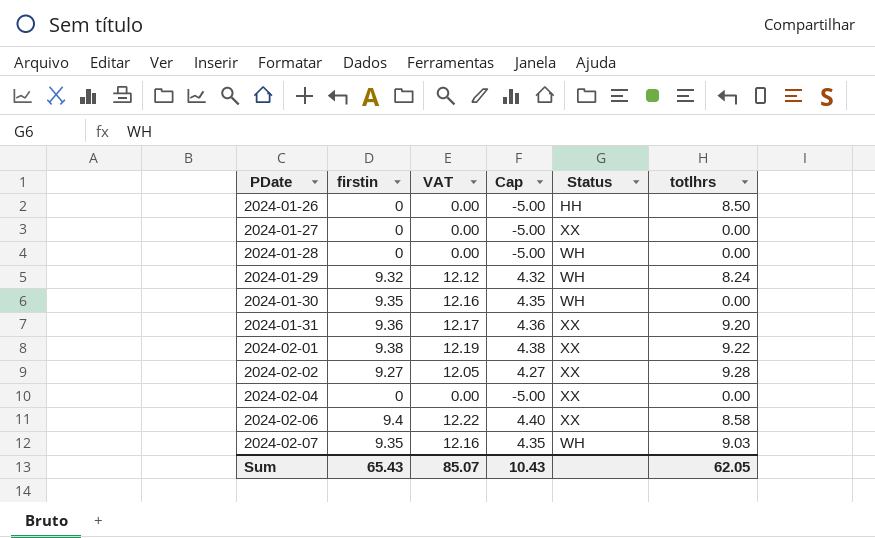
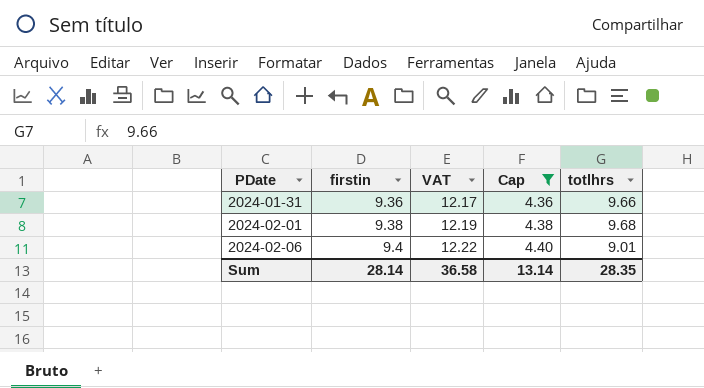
filter: none -> Cap >= 4.36
column Status | position: 5 -> none
2024-01-31 | totlhrs: 9.20 -> 9.66
2024-02-01 | totlhrs: 9.22 -> 9.68
2024-02-06 | totlhrs: 8.58 -> 9.01
Sum | firstin: 65.43 -> 28.14
Sum | VAT: 85.07 -> 36.58
Sum | Cap: 10.43 -> 13.14
Sum | totlhrs: 62.05 -> 28.35

